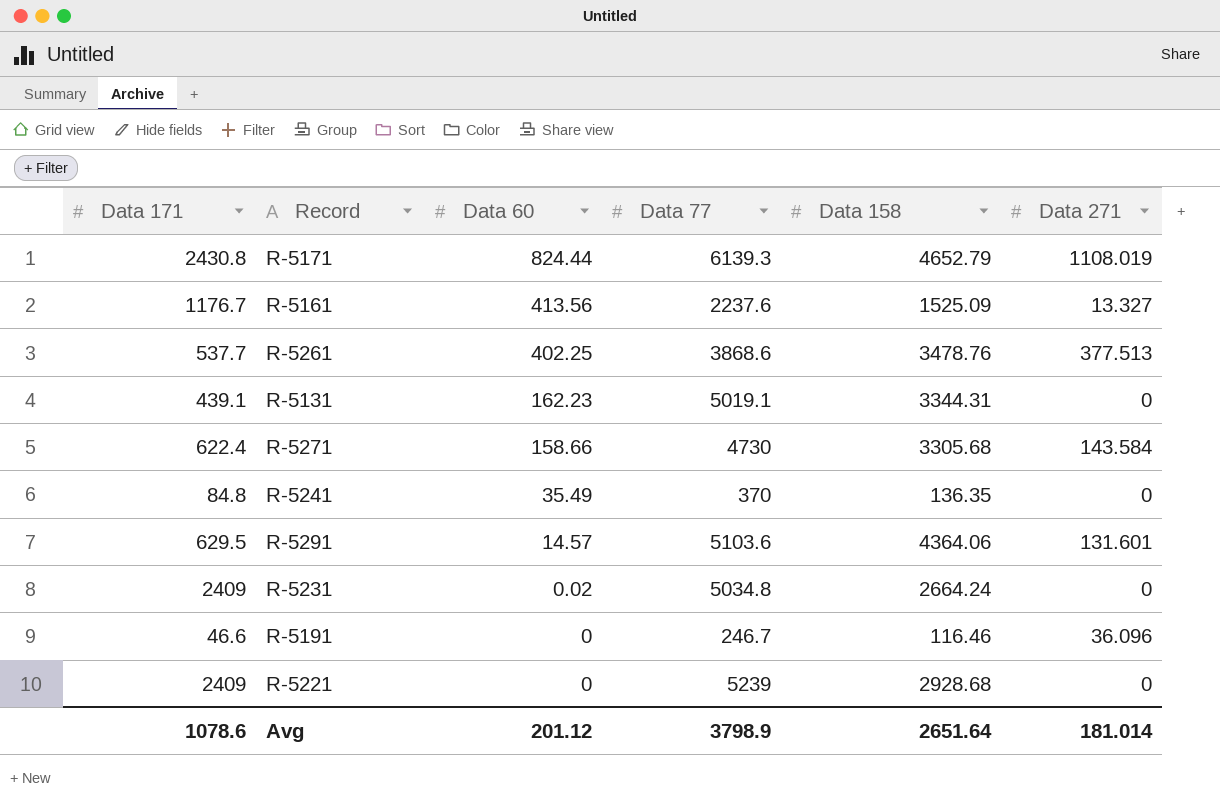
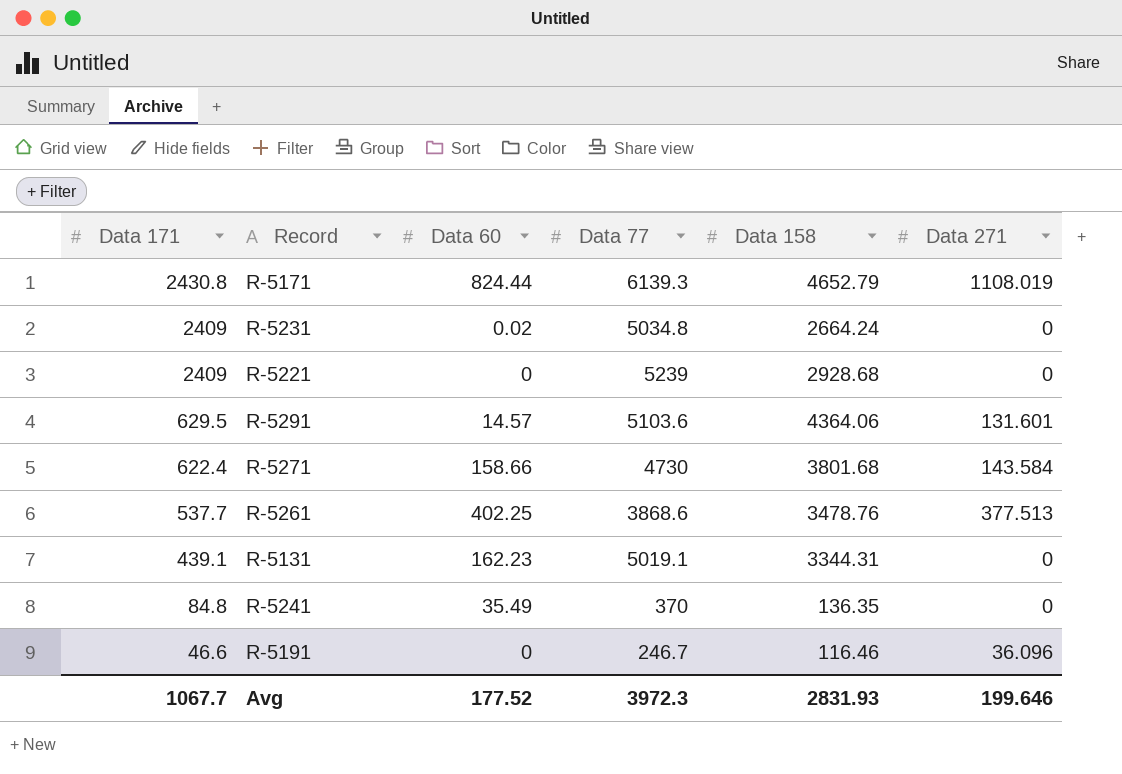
row order: Data 60 descending -> Data 171 descending
row R-5161: 1176.7 | 413.56 | 2237.6 | 1525.09 | 13.327 -> none
R-5271 | Data 158: 3305.68 -> 3801.68
Avg | Data 171: 1078.6 -> 1067.7
Avg | Data 60: 201.12 -> 177.52
Avg | Data 77: 3798.9 -> 3972.3
Avg | Data 158: 2651.64 -> 2831.93
Avg | Data 271: 181.014 -> 199.646

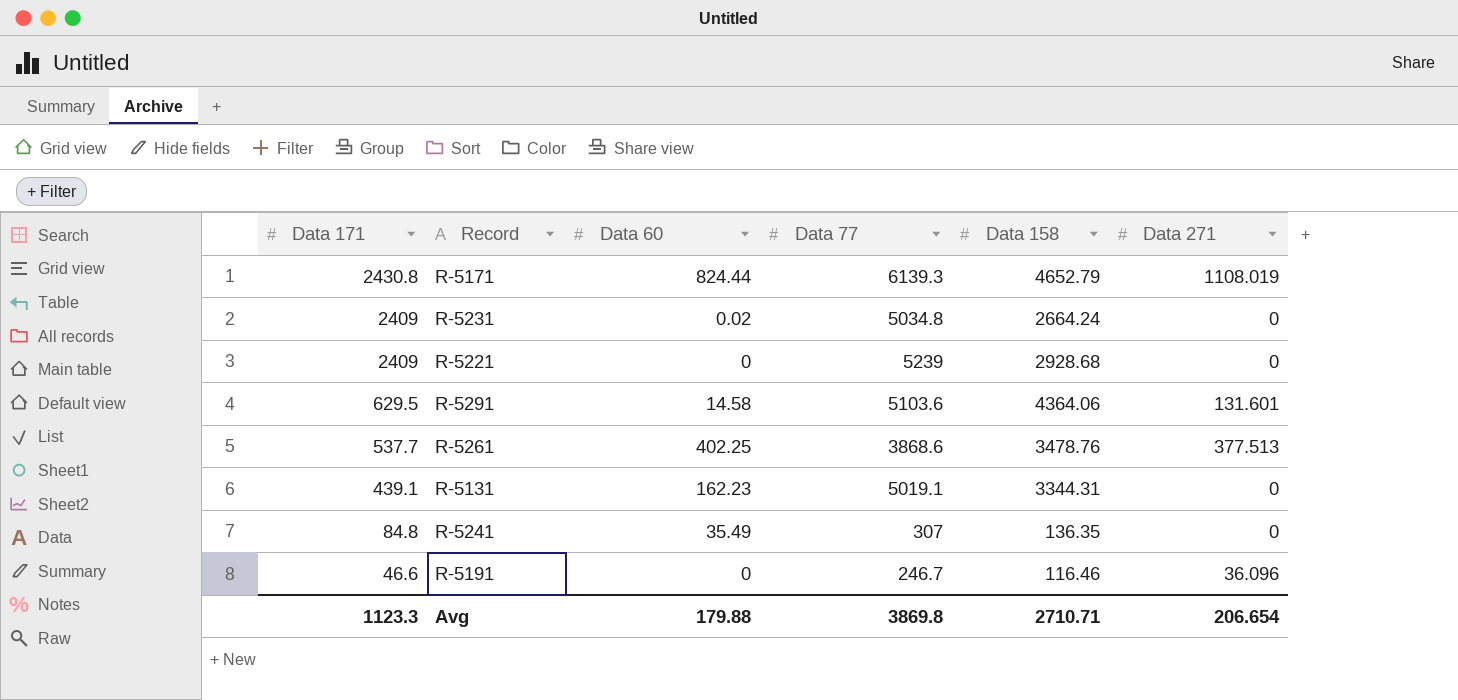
row R-5271: 622.4 | 158.66 | 4730 | 3801.68 | 143.584 -> none
R-5291 | Data 60: 14.57 -> 14.58
R-5241 | Data 77: 370 -> 307
Avg | Data 171: 1067.7 -> 1123.3
Avg | Data 60: 177.52 -> 179.88
Avg | Data 77: 3972.3 -> 3869.8
Avg | Data 158: 2831.93 -> 2710.71
Avg | Data 271: 199.646 -> 206.654

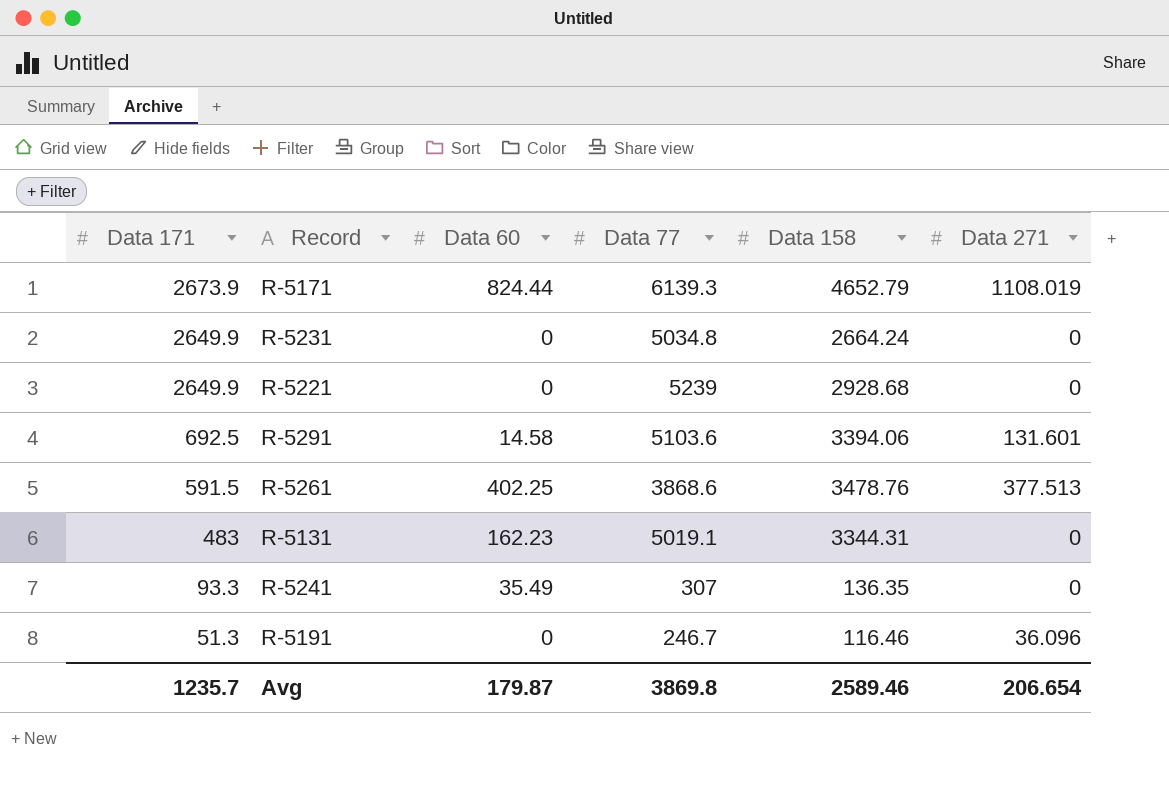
R-5171 | Data 171: 2430.8 -> 2673.9
R-5231 | Data 171: 2409 -> 2649.9
R-5231 | Data 60: 0.02 -> 0
R-5221 | Data 171: 2409 -> 2649.9
R-5291 | Data 171: 629.5 -> 692.5
R-5291 | Data 158: 4364.06 -> 3394.06
R-5261 | Data 171: 537.7 -> 591.5
R-5131 | Data 171: 439.1 -> 483
R-5241 | Data 171: 84.8 -> 93.3
R-5191 | Data 171: 46.6 -> 51.3
Avg | Data 171: 1123.3 -> 1235.7
Avg | Data 60: 179.88 -> 179.87
Avg | Data 158: 2710.71 -> 2589.46

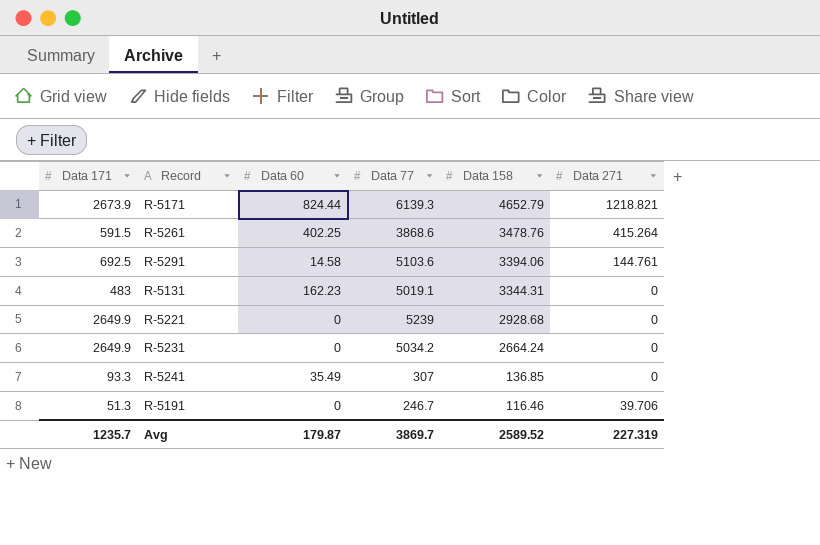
row order: Data 171 descending -> Data 158 descending
R-5171 | Data 271: 1108.019 -> 1218.821
R-5261 | Data 271: 377.513 -> 415.264
R-5291 | Data 271: 131.601 -> 144.761
R-5231 | Data 77: 5034.8 -> 5034.2
R-5241 | Data 158: 136.35 -> 136.85
R-5191 | Data 271: 36.096 -> 39.706
Avg | Data 77: 3869.8 -> 3869.7
Avg | Data 158: 2589.46 -> 2589.52
Avg | Data 271: 206.654 -> 227.319

